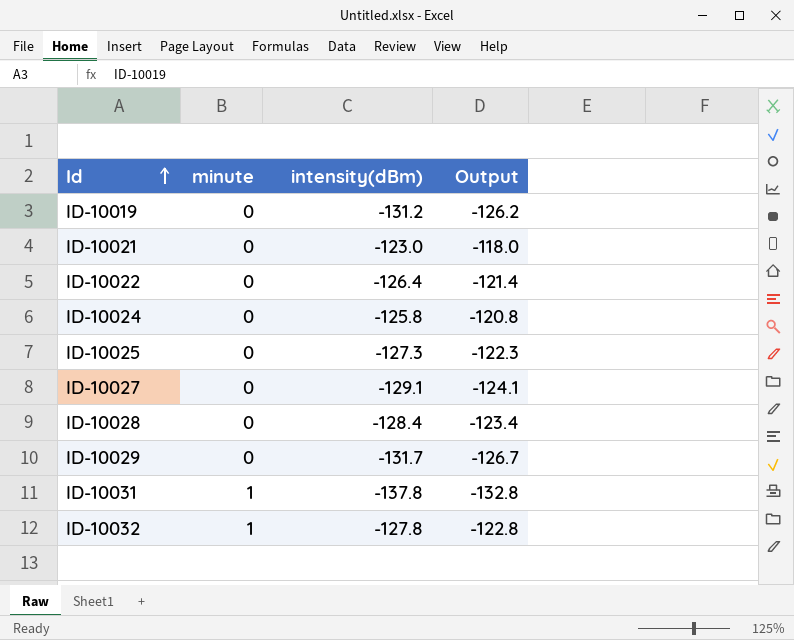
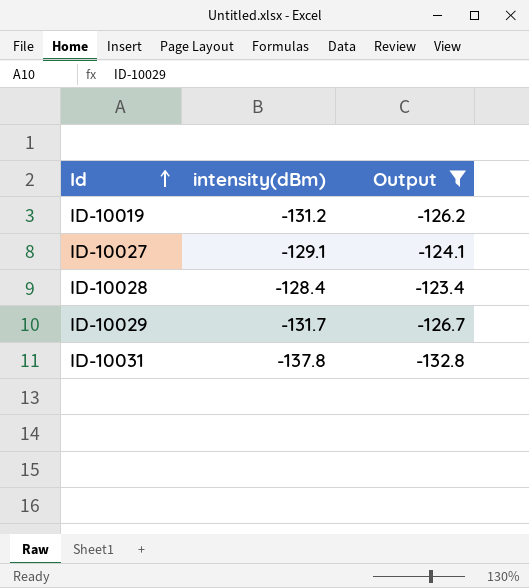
filter: none -> Output <= -123.4
column minute | position: 2 -> none

